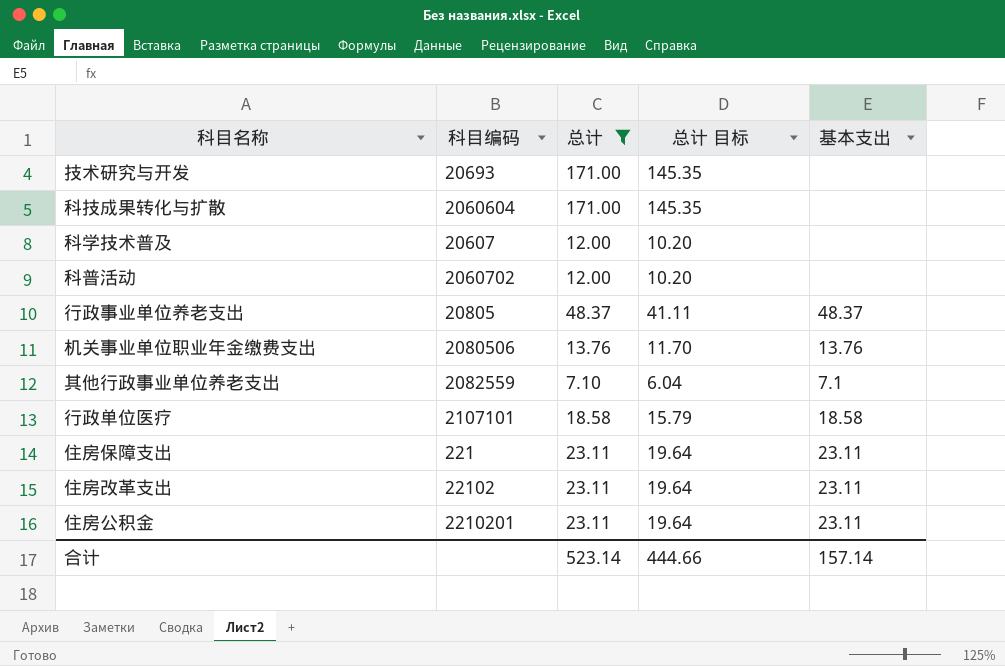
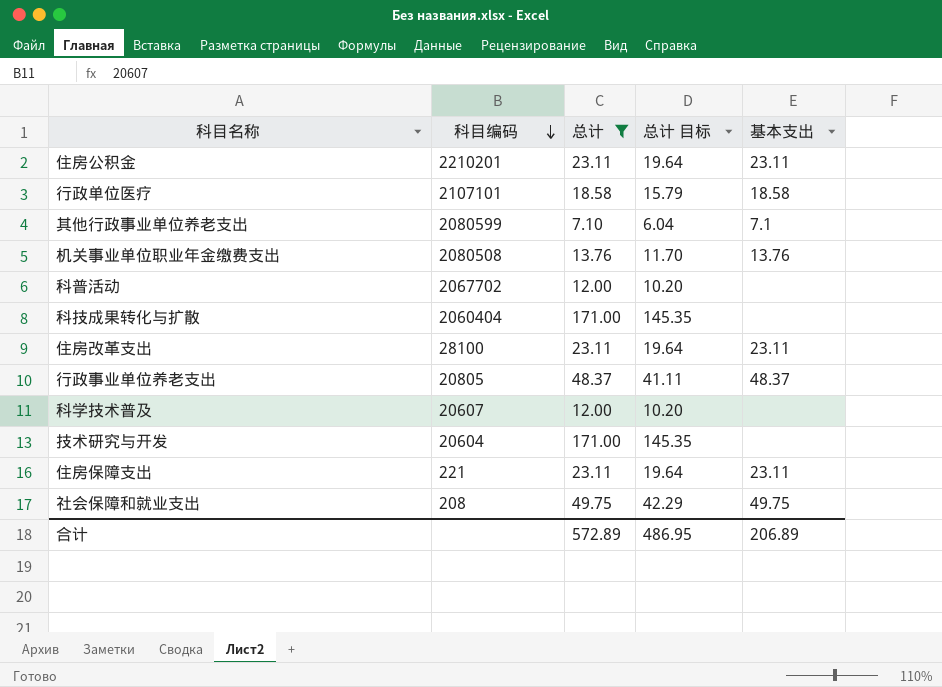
row order: none -> 科目编码 descending
其他行政事业单位养老支出 | 科目编码: 2082559 -> 2080599
机关事业单位职业年金缴费支出 | 科目编码: 2080506 -> 2080508
科普活动 | 科目编码: 2060702 -> 2067702
科技成果转化与扩散 | 科目编码: 2060604 -> 2060404
住房改革支出 | 科目编码: 22102 -> 28100
技术研究与开发 | 科目编码: 20693 -> 20604
row 社会保障和就业支出: none -> 208 | 49.75 | 42.29 | 49.75
合计 | 总计: 523.14 -> 572.89
合计 | 总计 目标: 444.66 -> 486.95
合计 | 基本支出: 157.14 -> 206.89

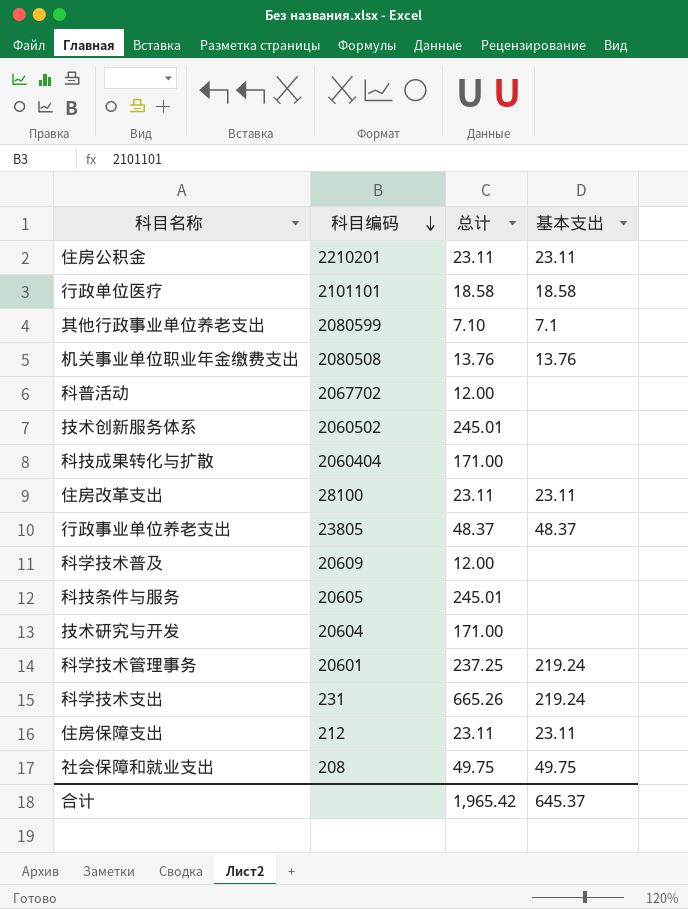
filter: 总计 <= 171.00 -> none
column 总计 目标 | formula: [总计] * 0.85 -> none
行政单位医疗 | 科目编码: 2107101 -> 2101101
行政事业单位养老支出 | 科目编码: 20805 -> 23805
科学技术普及 | 科目编码: 20607 -> 20609
住房保障支出 | 科目编码: 221 -> 212
合计 | 总计: 572.89 -> 1,965.42
合计 | 基本支出: 206.89 -> 645.37

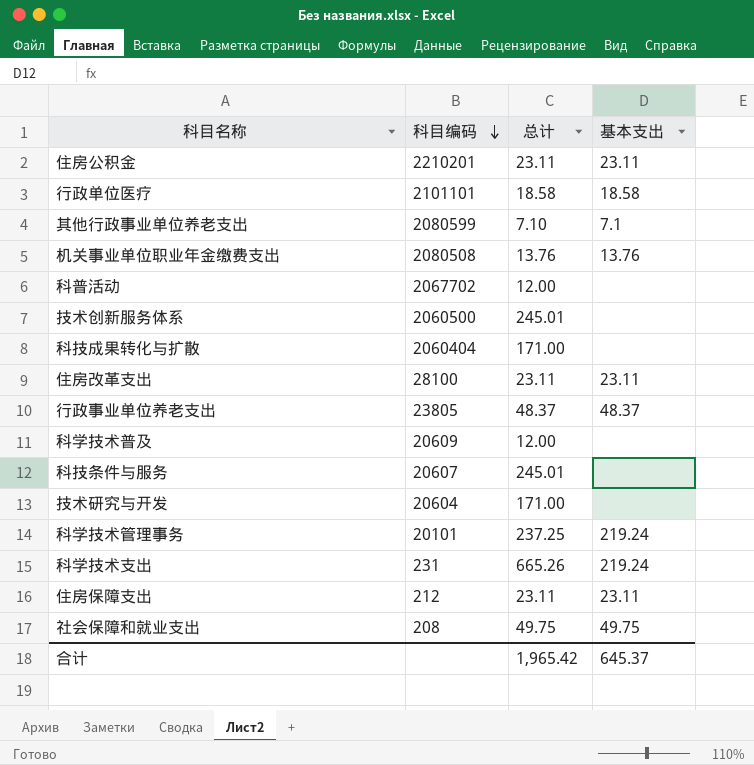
技术创新服务体系 | 科目编码: 2060502 -> 2060500
科技条件与服务 | 科目编码: 20605 -> 20607
科学技术管理事务 | 科目编码: 20601 -> 20101

